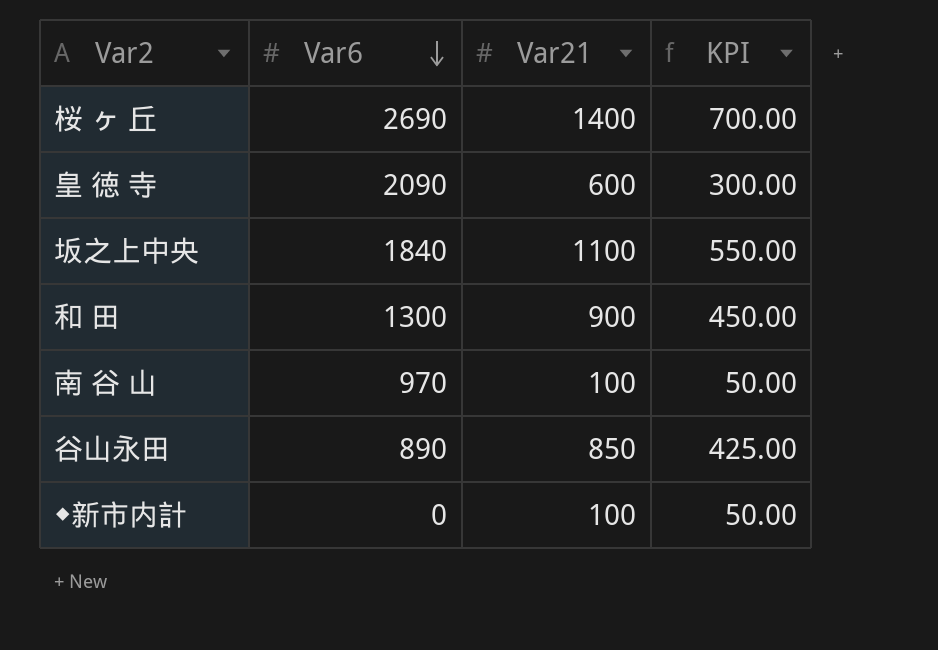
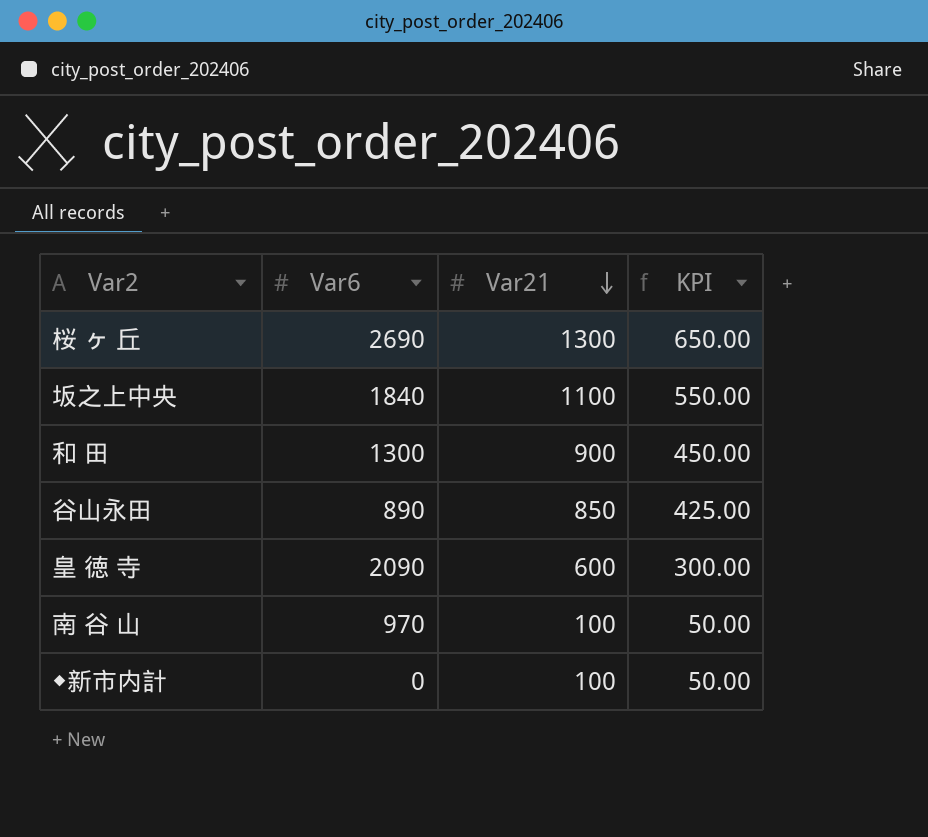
row order: Var6 descending -> Var21 descending
桜 ヶ 丘 | Var21: 1400 -> 1300
桜 ヶ 丘 | KPI: 700.00 -> 650.00

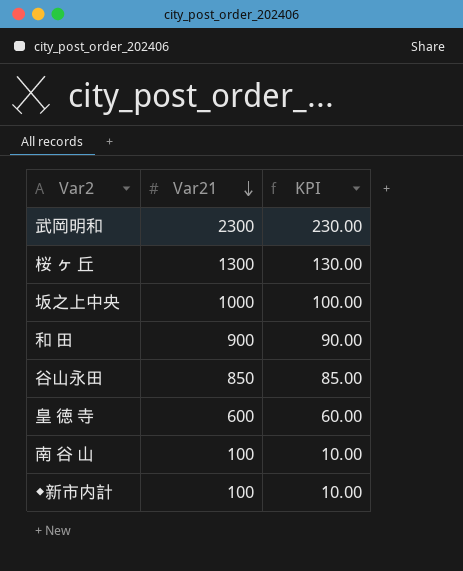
column Var6 | position: 2 -> none
column KPI | formula: [Var21] * 0.5 -> [Var21] * 0.1
row 武岡明和: none -> 2300 | 230.00
坂之上中央 | Var21: 1100 -> 1000

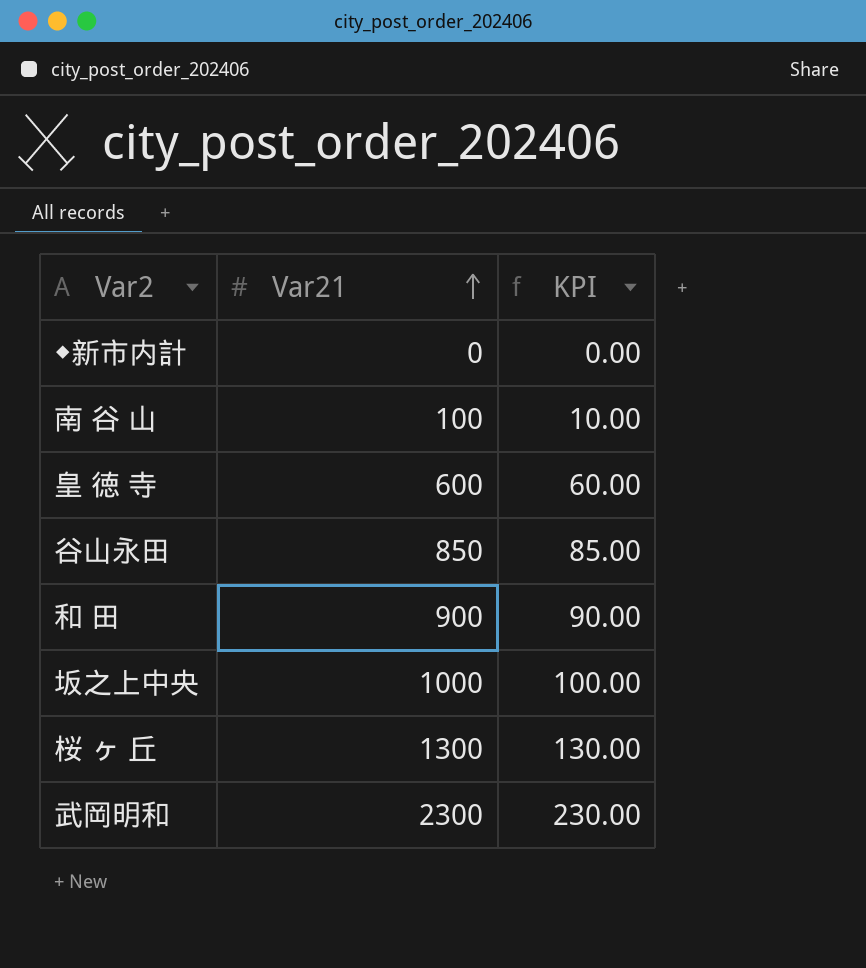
row order: Var21 descending -> Var21 ascending
◆新市内計 | Var21: 100 -> 0
◆新市内計 | KPI: 10.00 -> 0.00

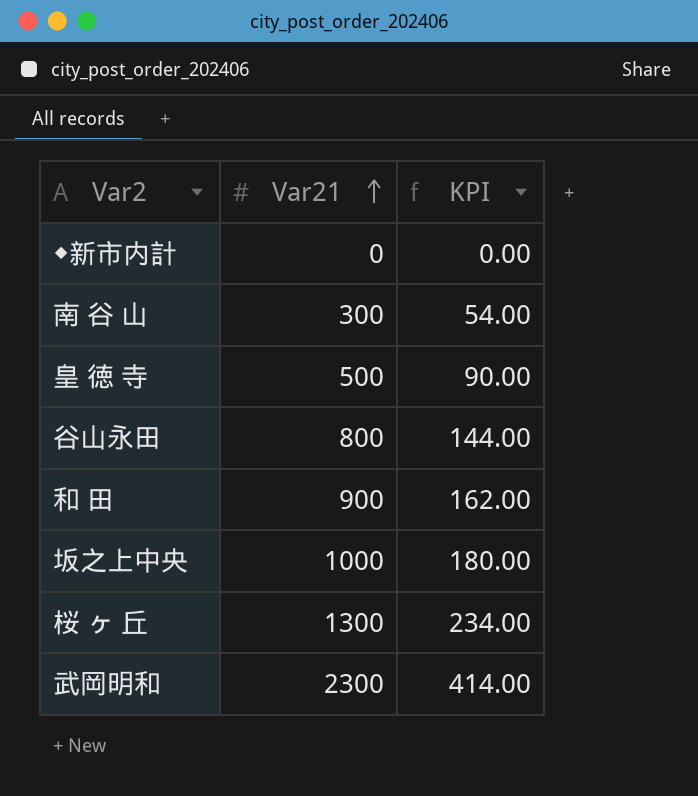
column KPI | formula: [Var21] * 0.1 -> [Var21] * 0.18
南 谷 山 | Var21: 100 -> 300
皇 徳 寺 | Var21: 600 -> 500
谷山永田 | Var21: 850 -> 800

